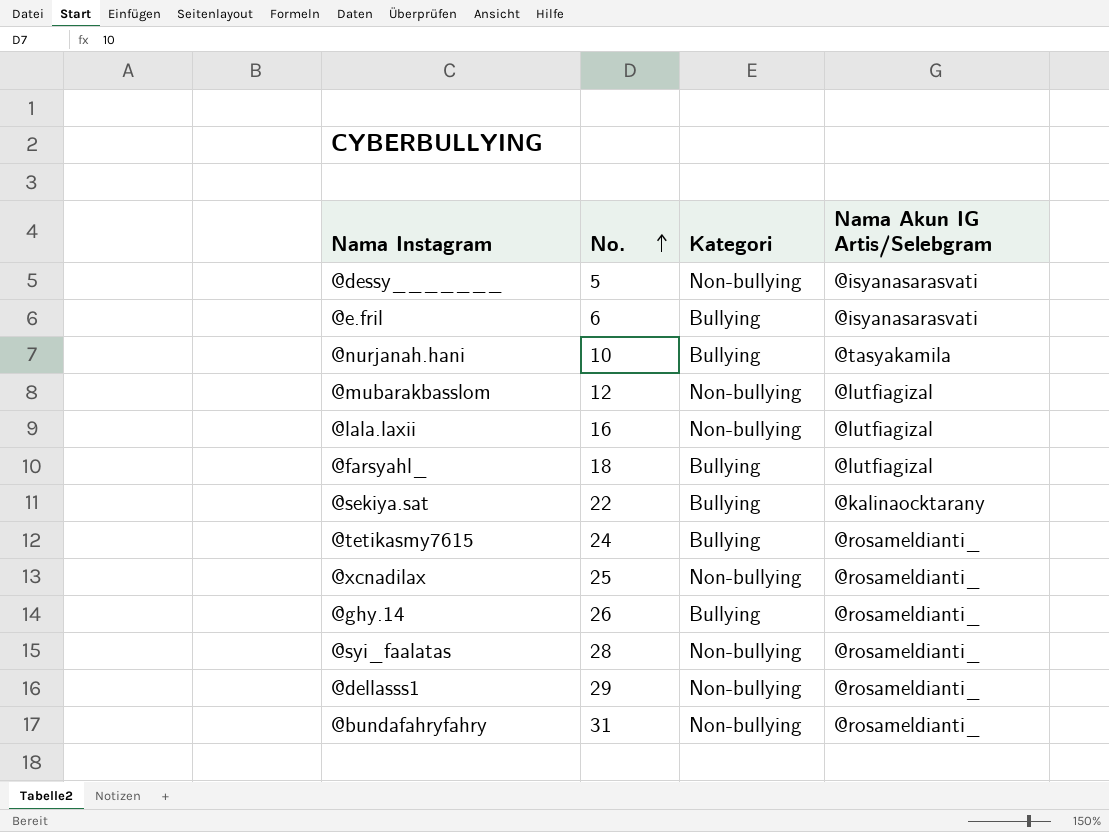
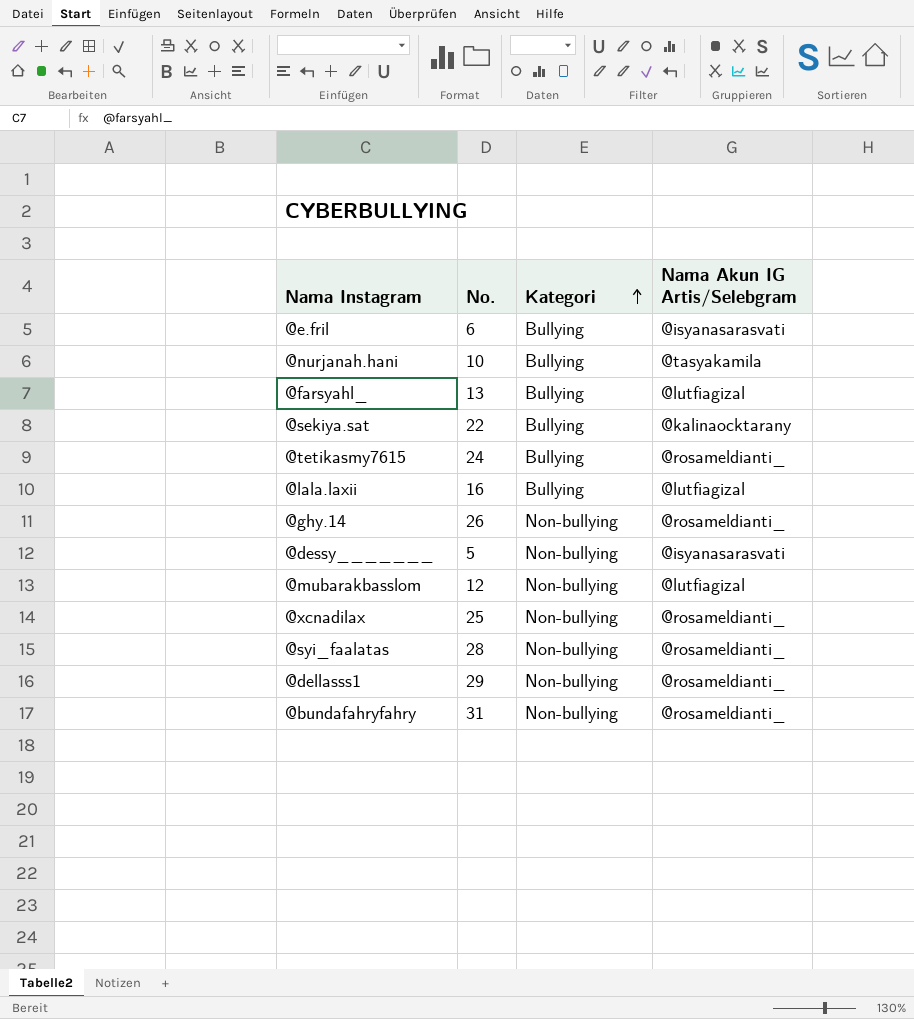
row order: No. ascending -> Kategori ascending
@farsyahl_ | No.: 18 -> 13
@lala.laxii | Kategori: Non-bullying -> Bullying
@ghy.14 | Kategori: Bullying -> Non-bullying

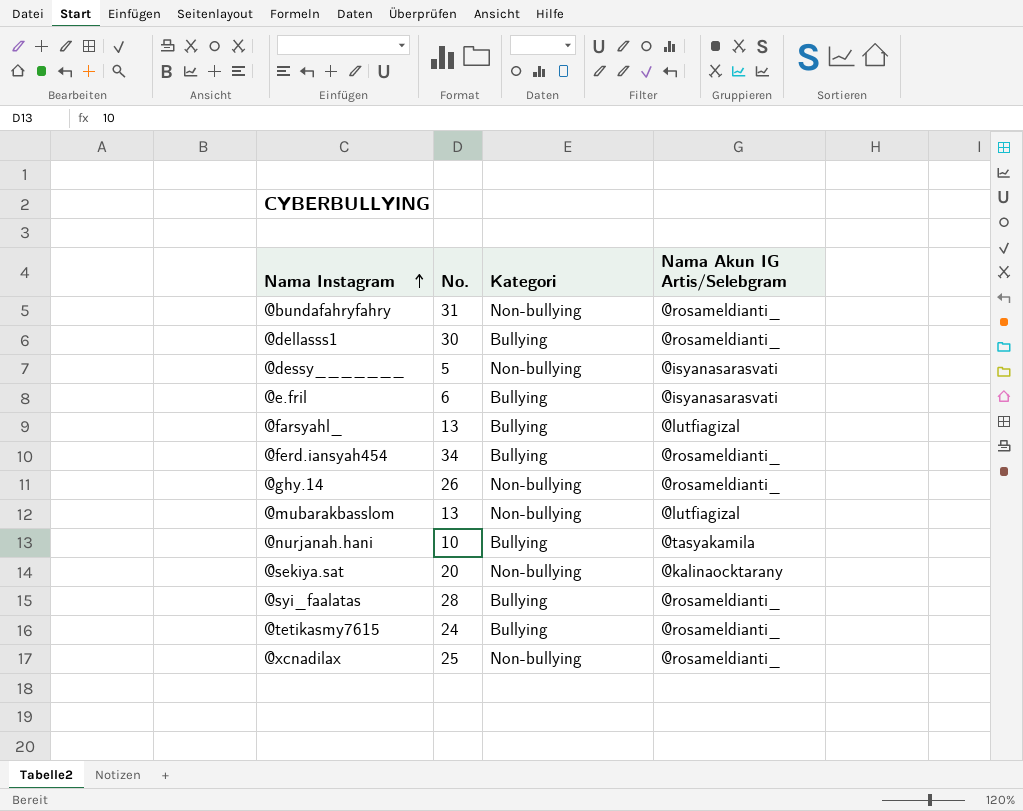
row order: Kategori ascending -> Nama Instagram ascending
row @lala.laxii: 16 | Bullying | @lutfiagizal -> none
@dellasss1 | No.: 29 -> 30
@dellasss1 | Kategori: Non-bullying -> Bullying
row @ferd.iansyah454: none -> 34 | Bullying | @rosameldianti_
@mubarakbasslom | No.: 12 -> 13
@sekiya.sat | No.: 22 -> 20
@sekiya.sat | Kategori: Bullying -> Non-bullying
@syi_faalatas | Kategori: Non-bullying -> Bullying

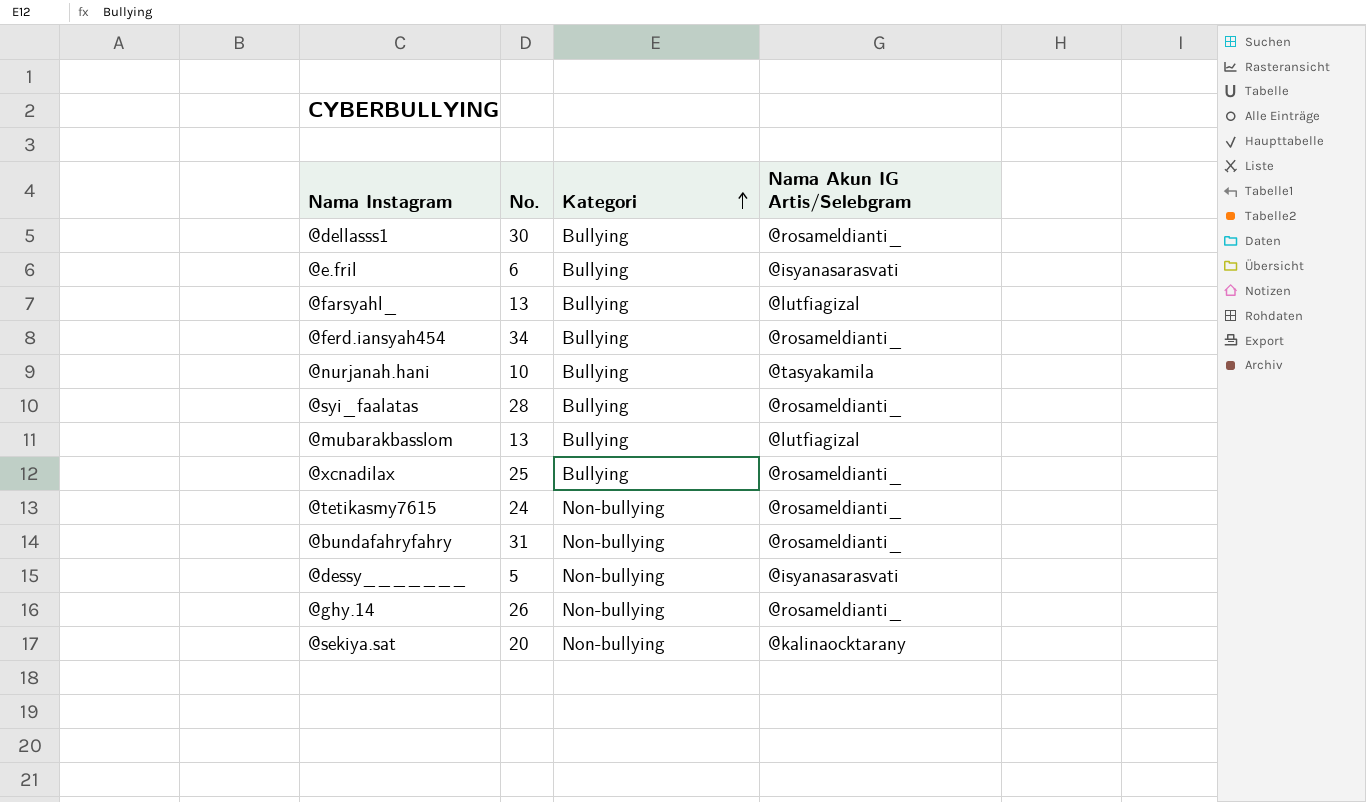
row order: Nama Instagram ascending -> Kategori ascending
@mubarakbasslom | Kategori: Non-bullying -> Bullying
@xcnadilax | Kategori: Non-bullying -> Bullying
@tetikasmy7615 | Kategori: Bullying -> Non-bullying

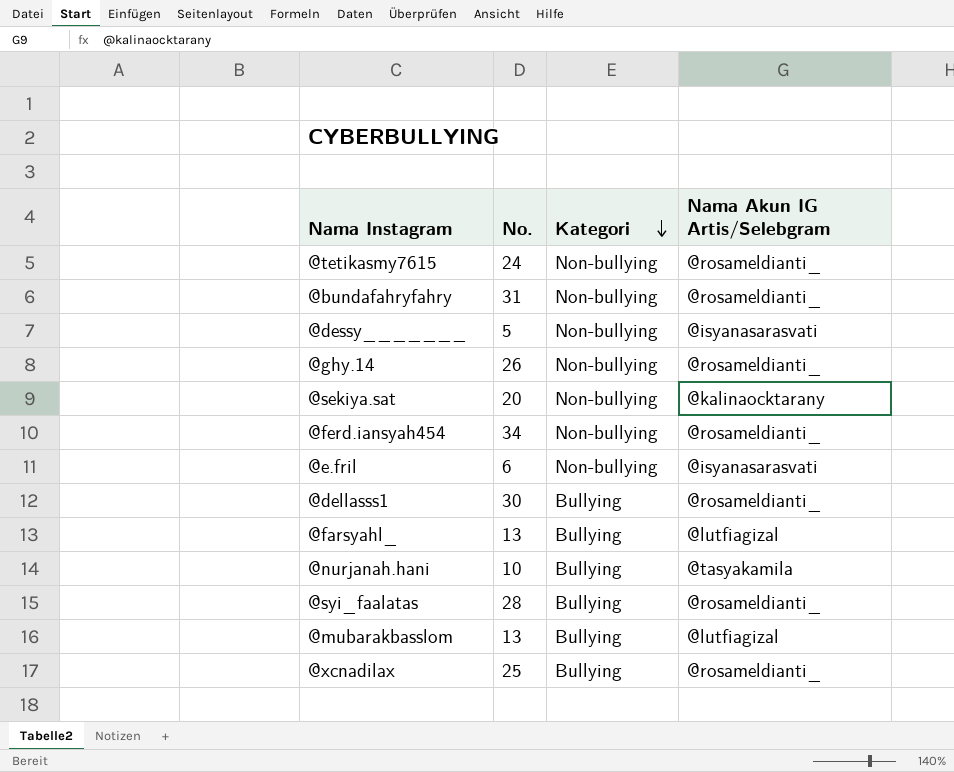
row order: Kategori ascending -> Kategori descending
@ferd.iansyah454 | Kategori: Bullying -> Non-bullying
@e.fril | Kategori: Bullying -> Non-bullying

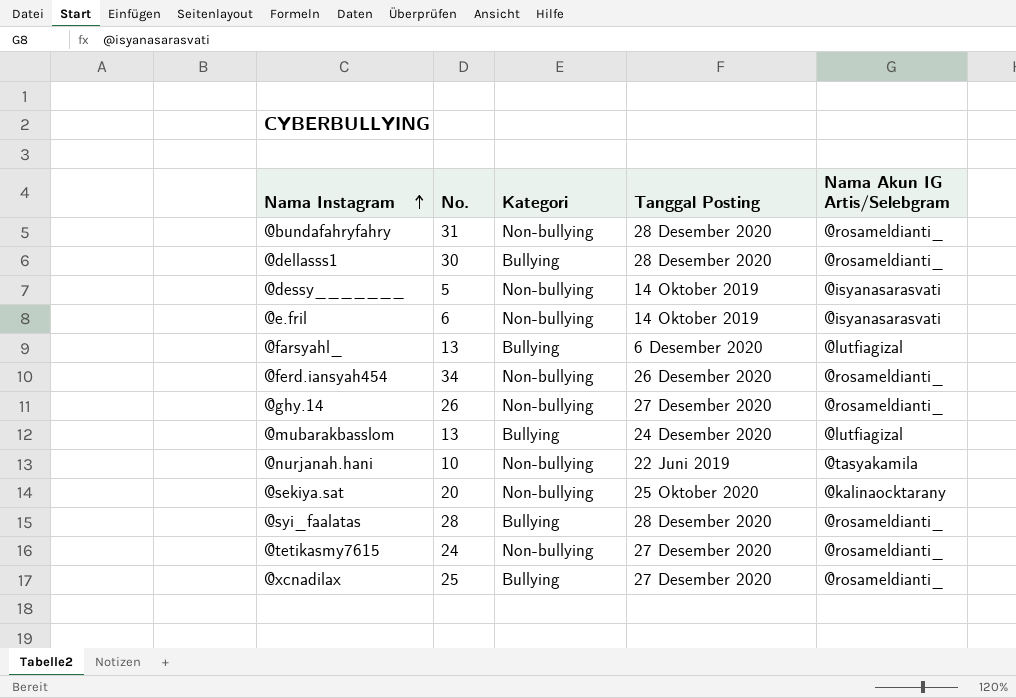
row order: Kategori descending -> Nama Instagram ascending
column Tanggal Posting | position: none -> 4
@nurjanah.hani | Kategori: Bullying -> Non-bullying

